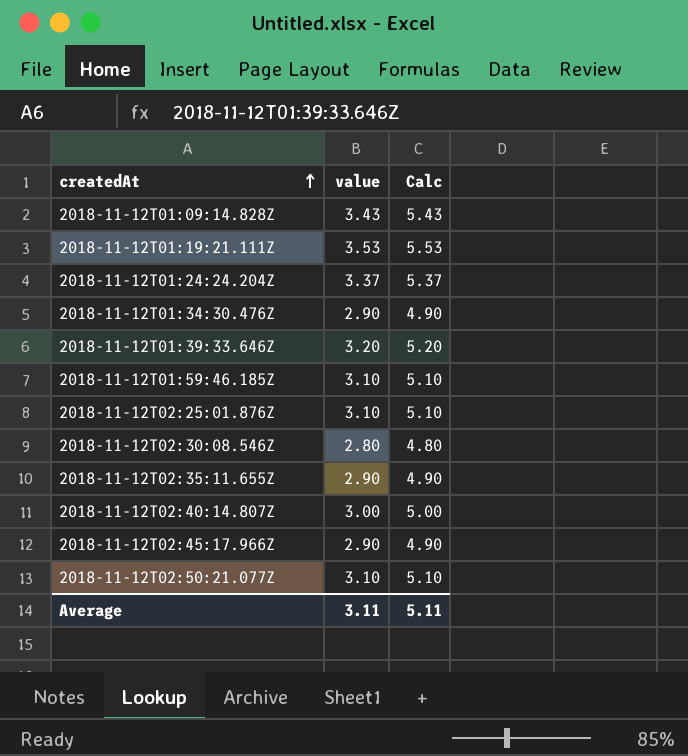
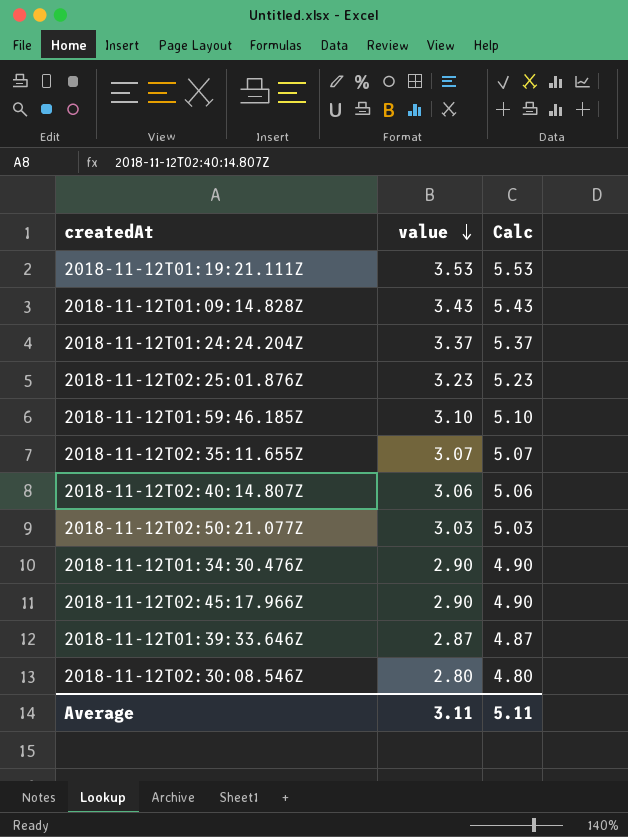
row order: createdAt ascending -> value descending
2018-11-12T02:25:01.876Z | value: 3.10 -> 3.23
2018-11-12T02:25:01.876Z | Calc: 5.10 -> 5.23
2018-11-12T02:35:11.655Z | value: 2.90 -> 3.07
2018-11-12T02:35:11.655Z | Calc: 4.90 -> 5.07
2018-11-12T02:40:14.807Z | value: 3.00 -> 3.06
2018-11-12T02:40:14.807Z | Calc: 5.00 -> 5.06
2018-11-12T02:50:21.077Z | value: 3.10 -> 3.03
2018-11-12T02:50:21.077Z | Calc: 5.10 -> 5.03
2018-11-12T01:39:33.646Z | value: 3.20 -> 2.87
2018-11-12T01:39:33.646Z | Calc: 5.20 -> 4.87

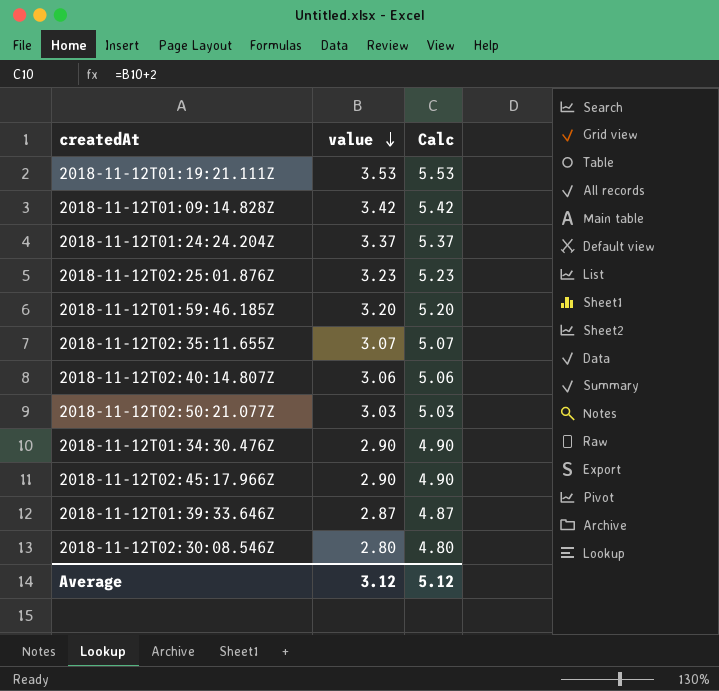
2018-11-12T01:09:14.828Z | value: 3.43 -> 3.42
2018-11-12T01:09:14.828Z | Calc: 5.43 -> 5.42
2018-11-12T01:59:46.185Z | value: 3.10 -> 3.20
2018-11-12T01:59:46.185Z | Calc: 5.10 -> 5.20
Average | value: 3.11 -> 3.12
Average | Calc: 5.11 -> 5.12

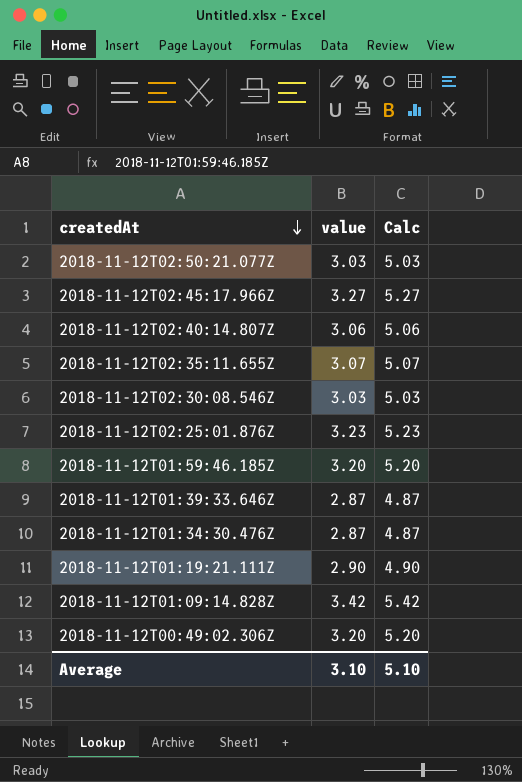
row order: value descending -> createdAt descending
row 2018-11-12T01:24:24.204Z: 3.37 | 5.37 -> none
2018-11-12T02:45:17.966Z | value: 2.90 -> 3.27
2018-11-12T02:45:17.966Z | Calc: 4.90 -> 5.27
2018-11-12T02:30:08.546Z | value: 2.80 -> 3.03
2018-11-12T02:30:08.546Z | Calc: 4.80 -> 5.03
2018-11-12T01:34:30.476Z | value: 2.90 -> 2.87
2018-11-12T01:34:30.476Z | Calc: 4.90 -> 4.87
2018-11-12T01:19:21.111Z | value: 3.53 -> 2.90
2018-11-12T01:19:21.111Z | Calc: 5.53 -> 4.90
row 2018-11-12T00:49:02.306Z: none -> 3.20 | 5.20
Average | value: 3.12 -> 3.10
Average | Calc: 5.12 -> 5.10

